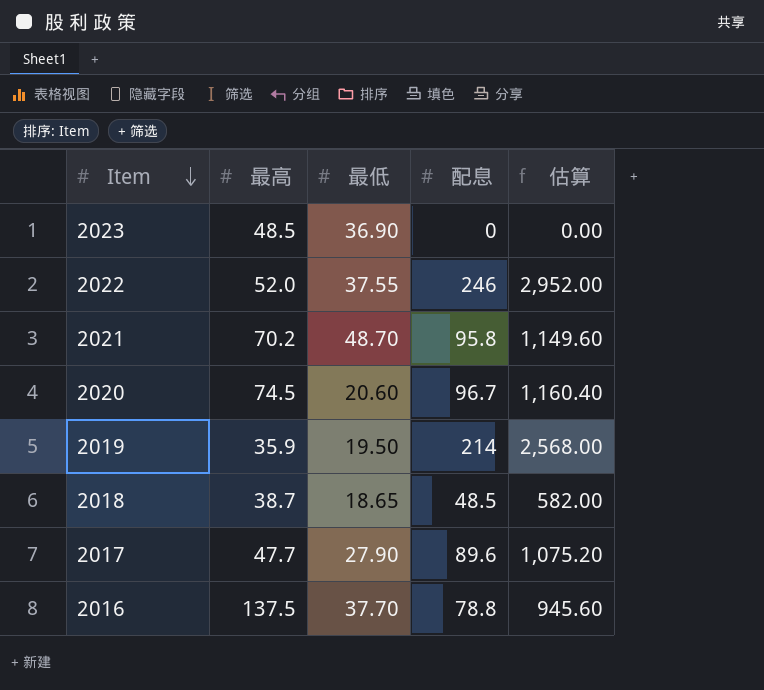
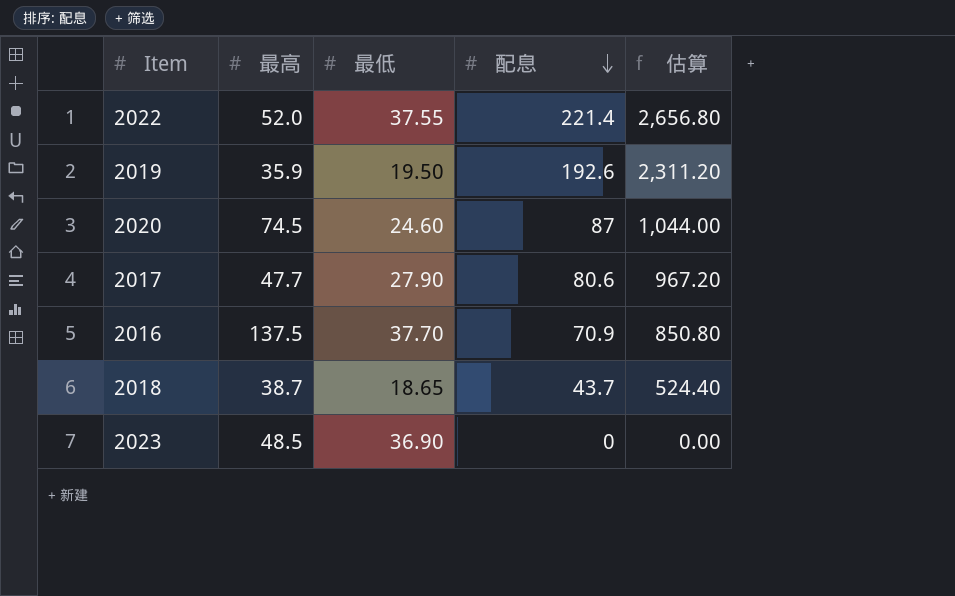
row order: Item descending -> 配息 descending
row 2021: 70.2 | 48.70 | 95.8 | 1,149.60 -> none
2022 | 配息: 246 -> 221.4
2022 | 估算: 2,952.00 -> 2,656.80
2019 | 配息: 214 -> 192.6
2019 | 估算: 2,568.00 -> 2,311.20
2020 | 最低: 20.60 -> 24.60
2020 | 配息: 96.7 -> 87
2020 | 估算: 1,160.40 -> 1,044.00
2017 | 配息: 89.6 -> 80.6
2017 | 估算: 1,075.20 -> 967.20
2016 | 配息: 78.8 -> 70.9
2016 | 估算: 945.60 -> 850.80
2018 | 配息: 48.5 -> 43.7
2018 | 估算: 582.00 -> 524.40

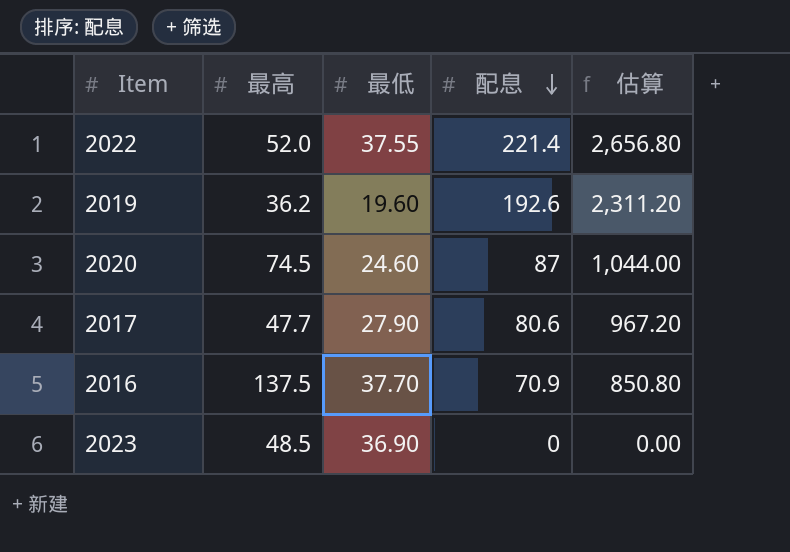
row 2018: 38.7 | 18.65 | 43.7 | 524.40 -> none
2019 | 最高: 35.9 -> 36.2
2019 | 最低: 19.50 -> 19.60

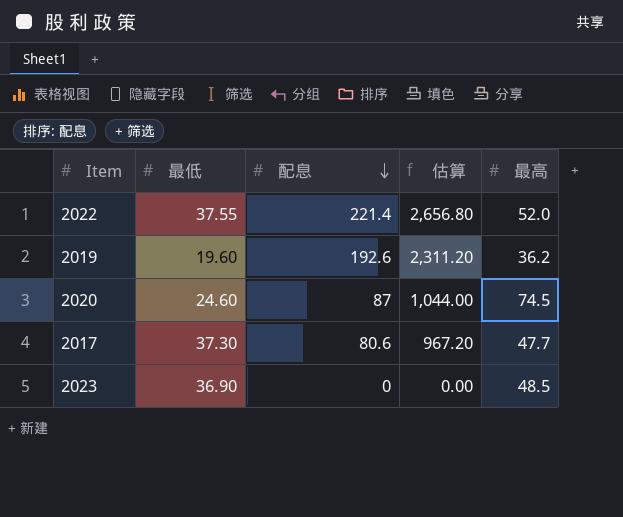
column 最高 | position: 2 -> 5
row 2016: 137.5 | 37.70 | 70.9 | 850.80 -> none
2017 | 最低: 27.90 -> 37.30

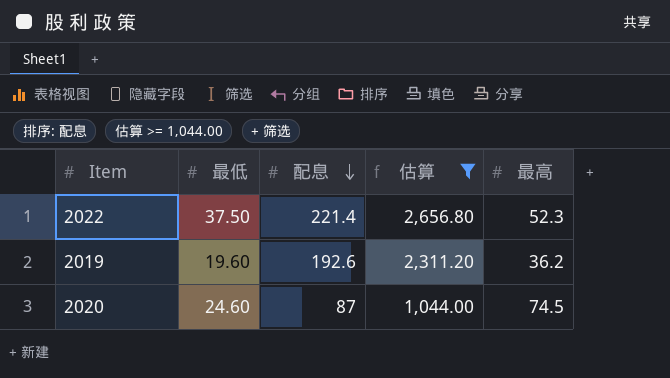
filter: none -> 估算 >= 1,044.00
2022 | 最低: 37.55 -> 37.50
2022 | 最高: 52.0 -> 52.3

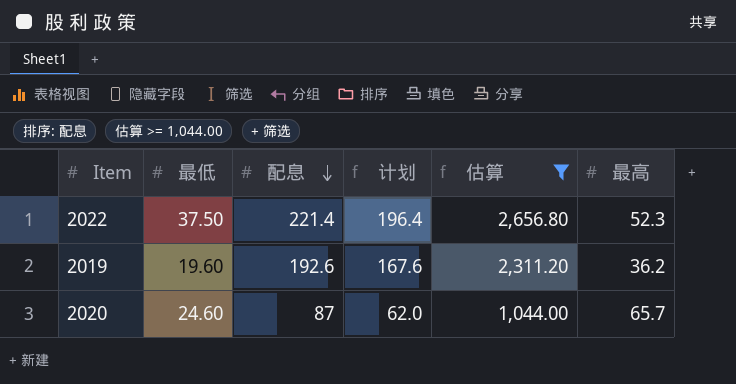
column 计划 | formula: none -> [配息] - 25
2020 | 最高: 74.5 -> 65.7

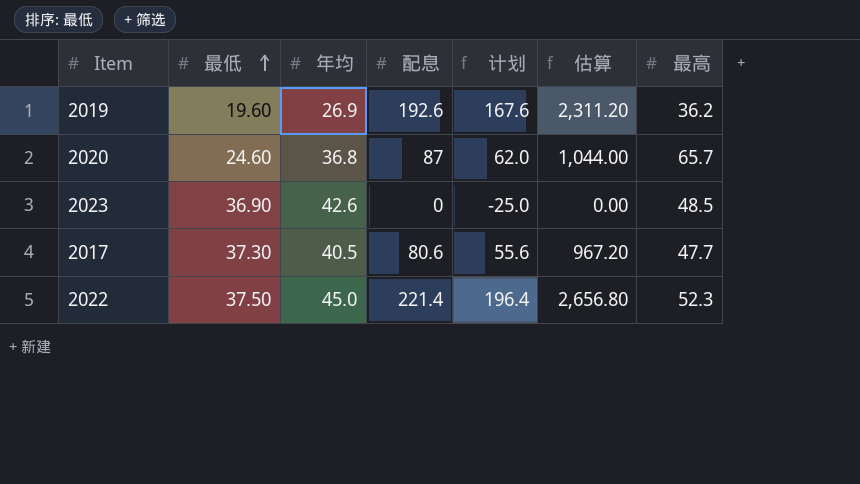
filter: 估算 >= 1,044.00 -> none
row order: 配息 descending -> 最低 ascending
column 年均 | position: none -> 3

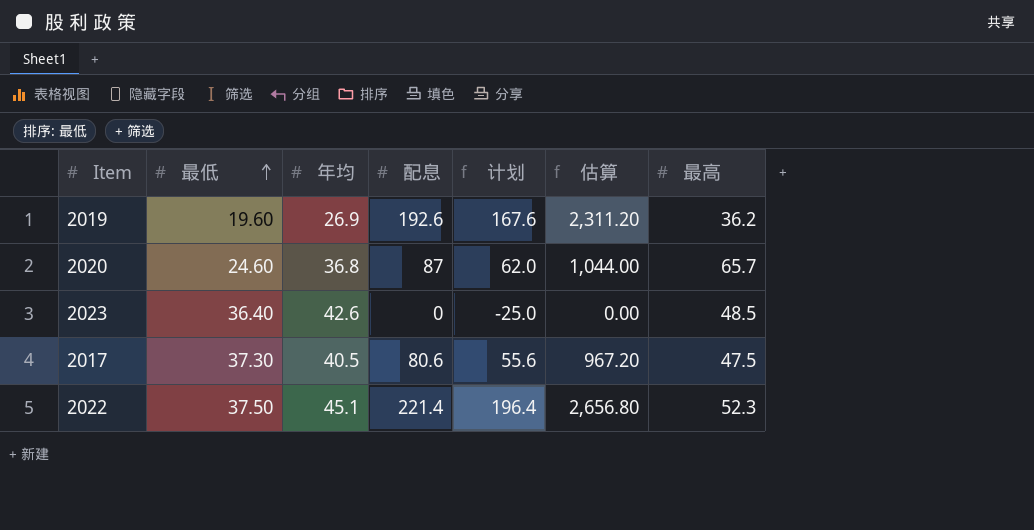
2023 | 最低: 36.90 -> 36.40
2017 | 最高: 47.7 -> 47.5
2022 | 年均: 45.0 -> 45.1

